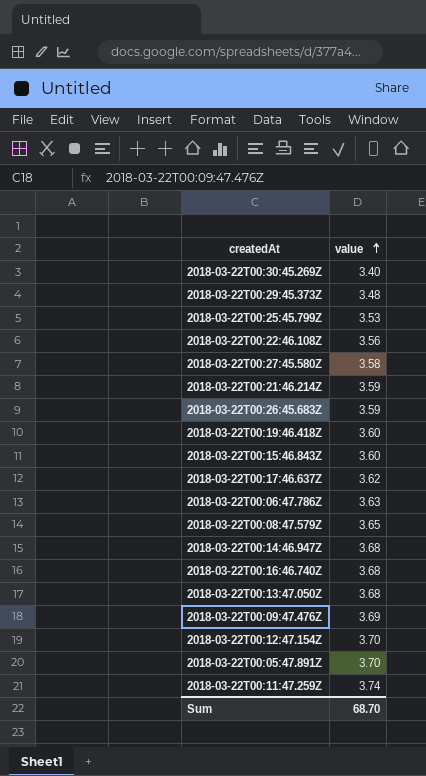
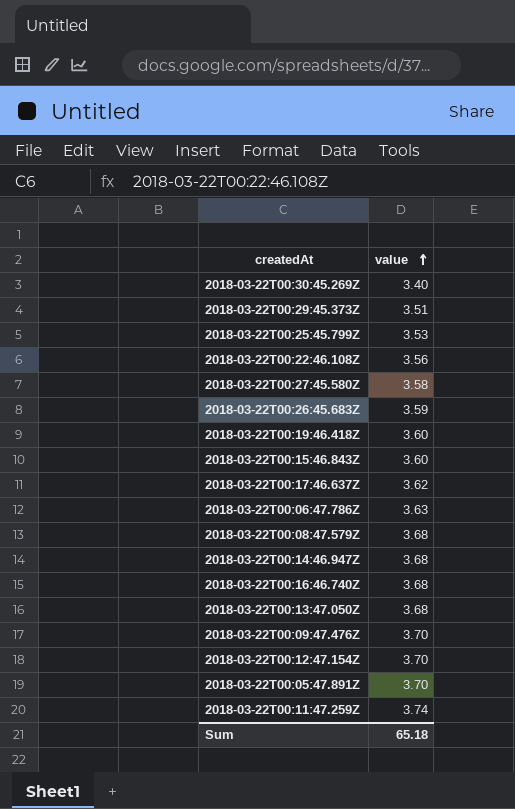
row 2018-03-22T00:21:46.214Z: 3.59 -> none
2018-03-22T00:29:45.373Z | value: 3.48 -> 3.51
2018-03-22T00:08:47.579Z | value: 3.65 -> 3.68
2018-03-22T00:09:47.476Z | value: 3.69 -> 3.70
Sum | value: 68.70 -> 65.18

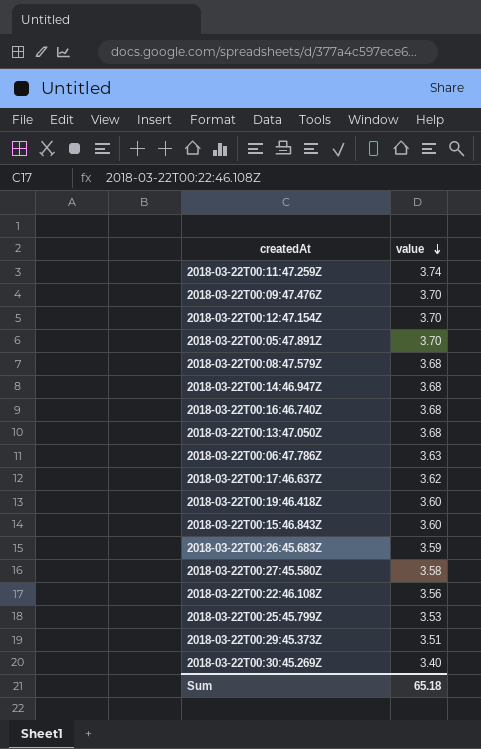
row order: value ascending -> value descending

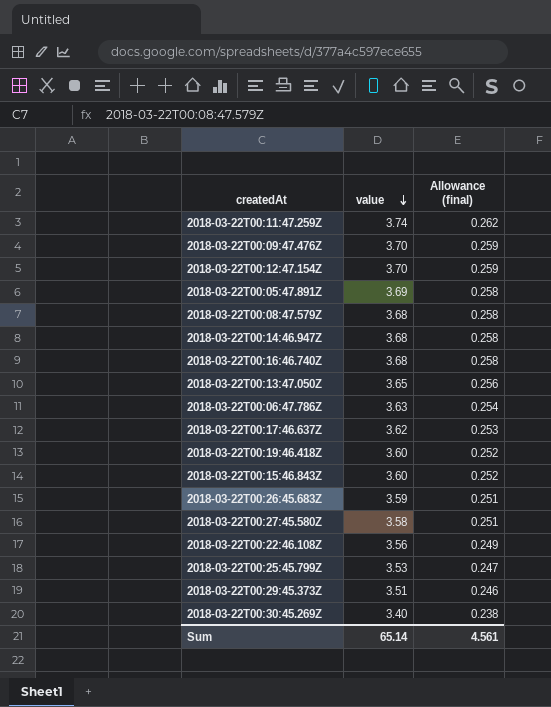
column Allowance (final) | formula: none -> [value] * 0.07
2018-03-22T00:05:47.891Z | value: 3.70 -> 3.69
2018-03-22T00:13:47.050Z | value: 3.68 -> 3.65
Sum | value: 65.18 -> 65.14

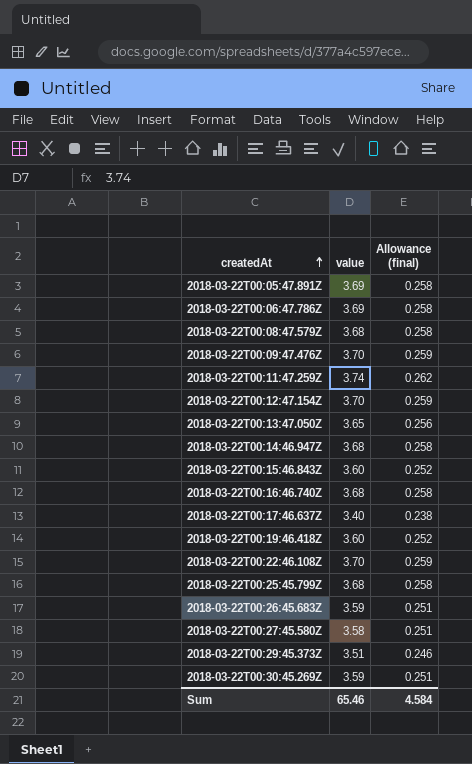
row order: value descending -> createdAt ascending
2018-03-22T00:06:47.786Z | value: 3.63 -> 3.69
2018-03-22T00:06:47.786Z | Allowance (final): 0.254 -> 0.258
2018-03-22T00:17:46.637Z | value: 3.62 -> 3.40
2018-03-22T00:17:46.637Z | Allowance (final): 0.253 -> 0.238
2018-03-22T00:22:46.108Z | value: 3.56 -> 3.70
2018-03-22T00:22:46.108Z | Allowance (final): 0.249 -> 0.259
2018-03-22T00:25:45.799Z | value: 3.53 -> 3.68
2018-03-22T00:25:45.799Z | Allowance (final): 0.247 -> 0.258
2018-03-22T00:30:45.269Z | value: 3.40 -> 3.59
2018-03-22T00:30:45.269Z | Allowance (final): 0.238 -> 0.251
Sum | value: 65.14 -> 65.46
Sum | Allowance (final): 4.561 -> 4.584

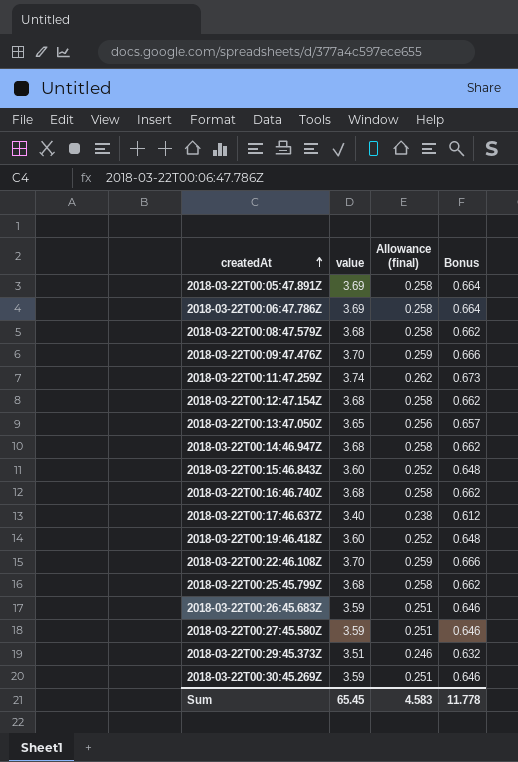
column Bonus | formula: none -> [value] * 0.18
2018-03-22T00:12:47.154Z | value: 3.70 -> 3.68
2018-03-22T00:12:47.154Z | Allowance (final): 0.259 -> 0.258
2018-03-22T00:27:45.580Z | value: 3.58 -> 3.59
Sum | value: 65.46 -> 65.45
Sum | Allowance (final): 4.584 -> 4.583

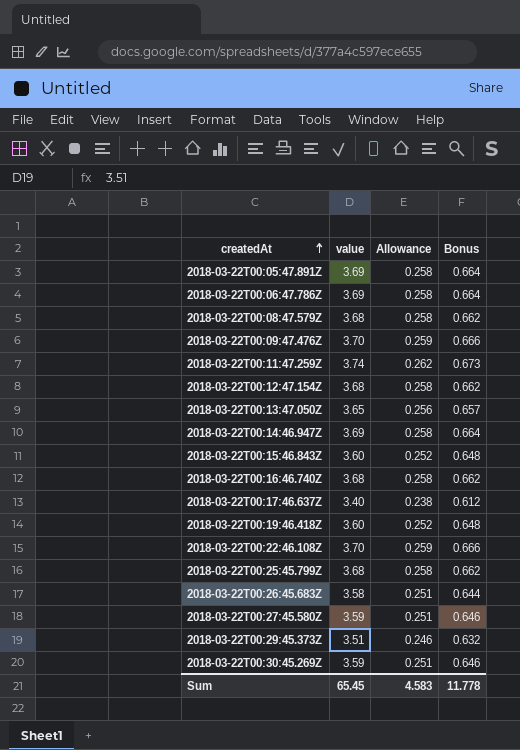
column name: Allowance (final) -> Allowance
2018-03-22T00:14:46.947Z | value: 3.68 -> 3.69
2018-03-22T00:14:46.947Z | Bonus: 0.662 -> 0.664
2018-03-22T00:26:45.683Z | value: 3.59 -> 3.58
2018-03-22T00:26:45.683Z | Bonus: 0.646 -> 0.644

